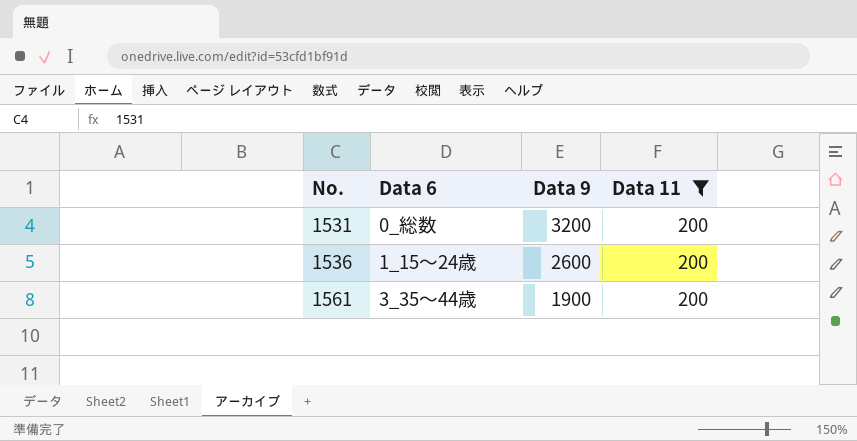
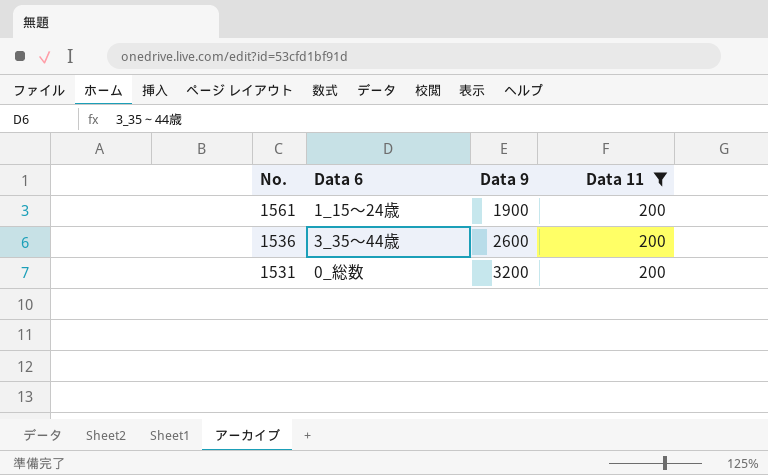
row order: No. ascending -> No. descending
1561 | Data 6: 3_35～44歳 -> 1_15～24歳
1536 | Data 6: 1_15～24歳 -> 3_35～44歳

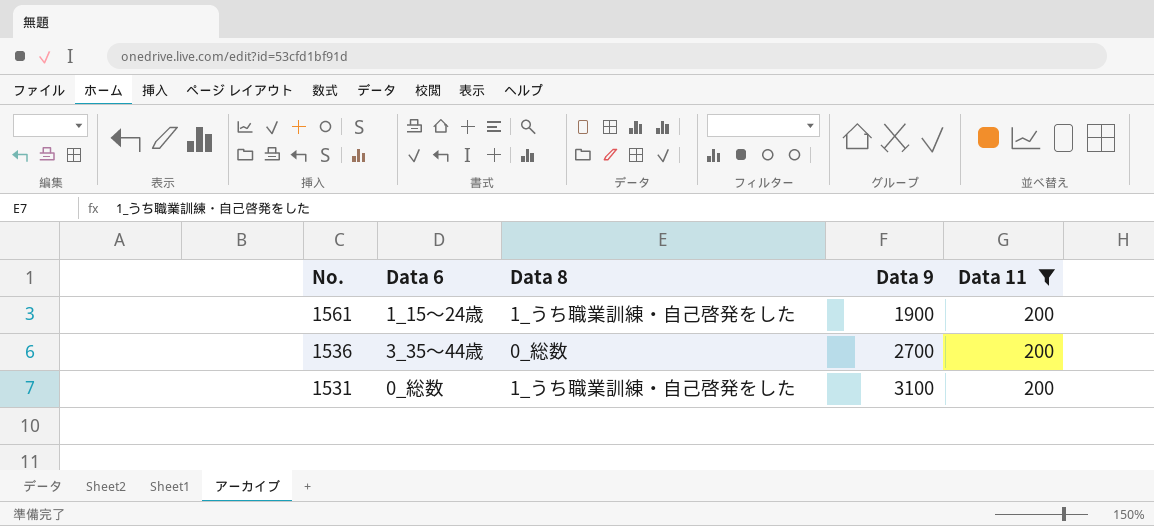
column Data 8 | position: none -> 3
1536 | Data 9: 2600 -> 2700
1531 | Data 9: 3200 -> 3100

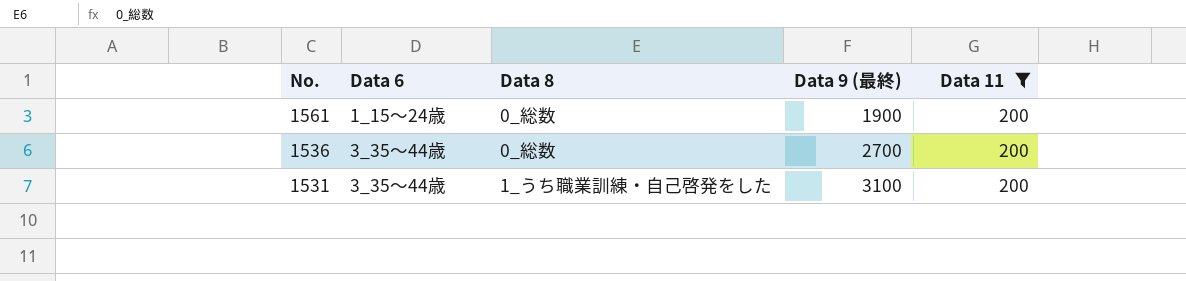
column name: Data 9 -> Data 9 (最終)
1561 | Data 8: 1_うち職業訓練・自己啓発をした -> 0_総数
1531 | Data 6: 0_総数 -> 3_35～44歳

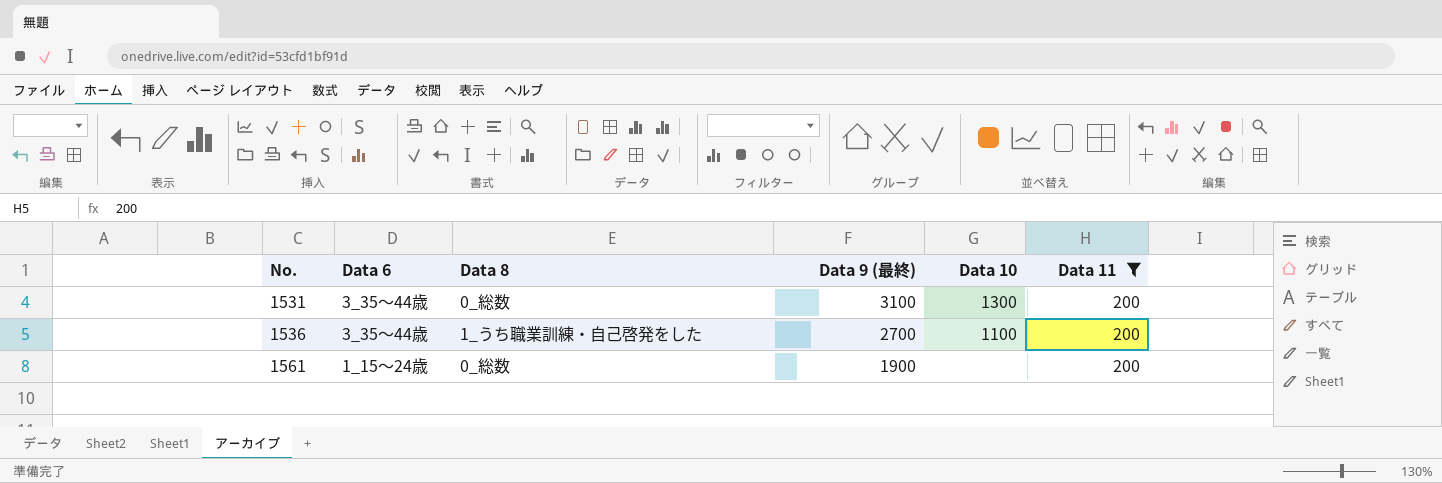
row order: No. descending -> No. ascending
column Data 10 | position: none -> 5
1531 | Data 8: 1_うち職業訓練・自己啓発をした -> 0_総数
1536 | Data 8: 0_総数 -> 1_うち職業訓練・自己啓発をした

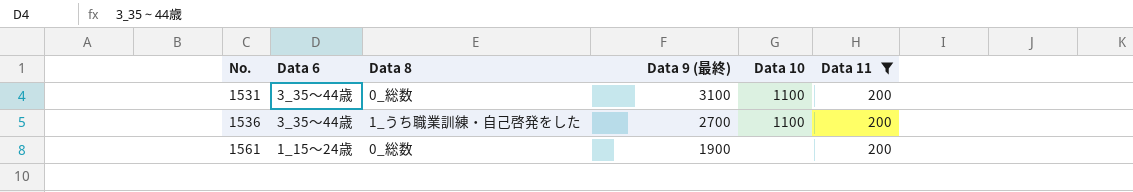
1531 | Data 10: 1300 -> 1100

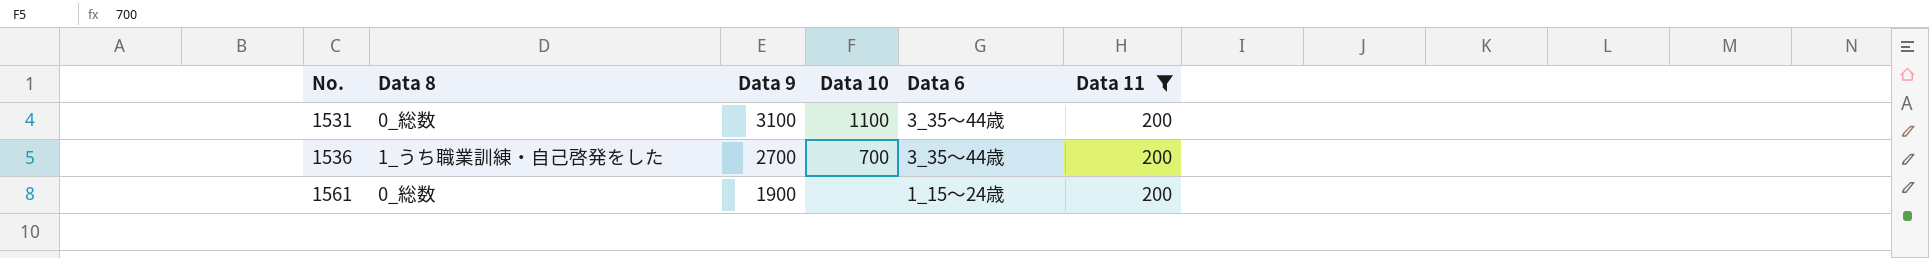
column name: Data 9 (最終) -> Data 9
column Data 6 | position: 2 -> 5
1536 | Data 10: 1100 -> 700

